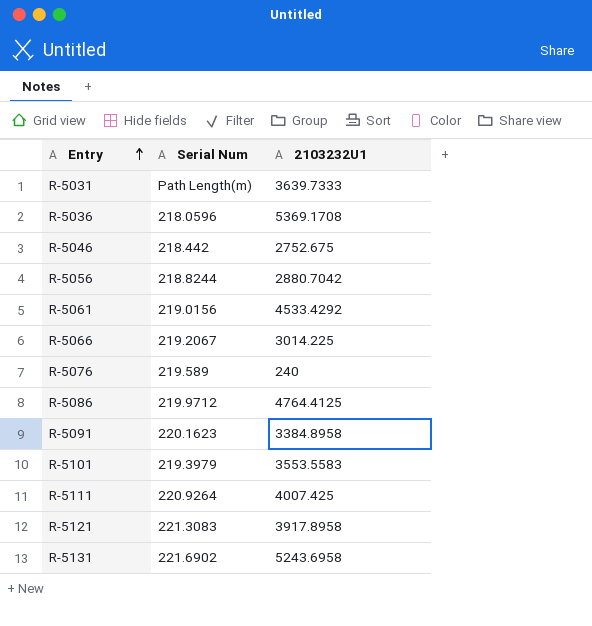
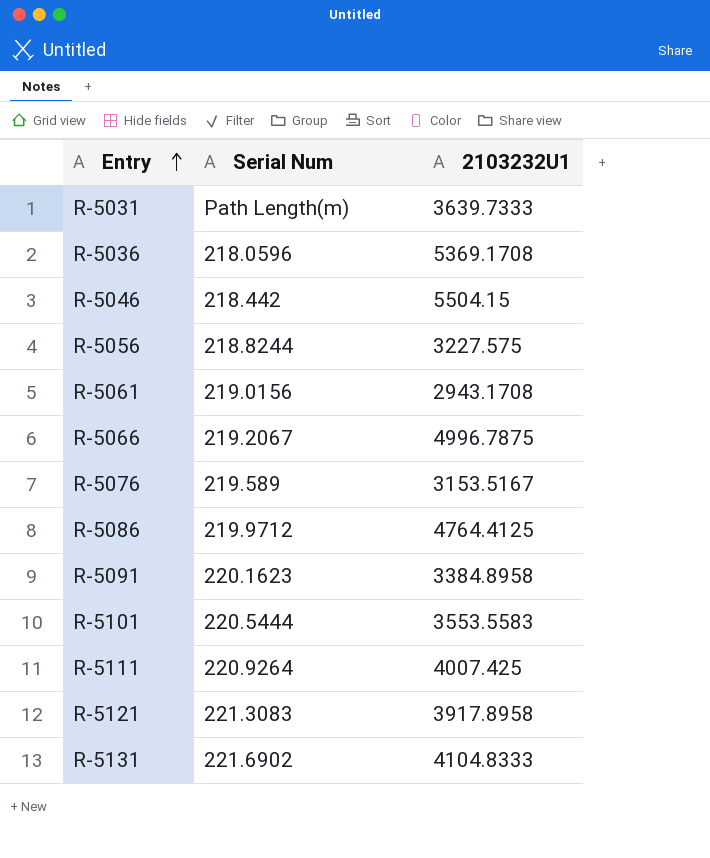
R-5046 | 2103232U1: 2752.675 -> 5504.15
R-5056 | 2103232U1: 2880.7042 -> 3227.575
R-5061 | 2103232U1: 4533.4292 -> 2943.1708
R-5066 | 2103232U1: 3014.225 -> 4996.7875
R-5076 | 2103232U1: 240 -> 3153.5167
R-5101 | Serial Num: 219.3979 -> 220.5444
R-5131 | 2103232U1: 5243.6958 -> 4104.8333

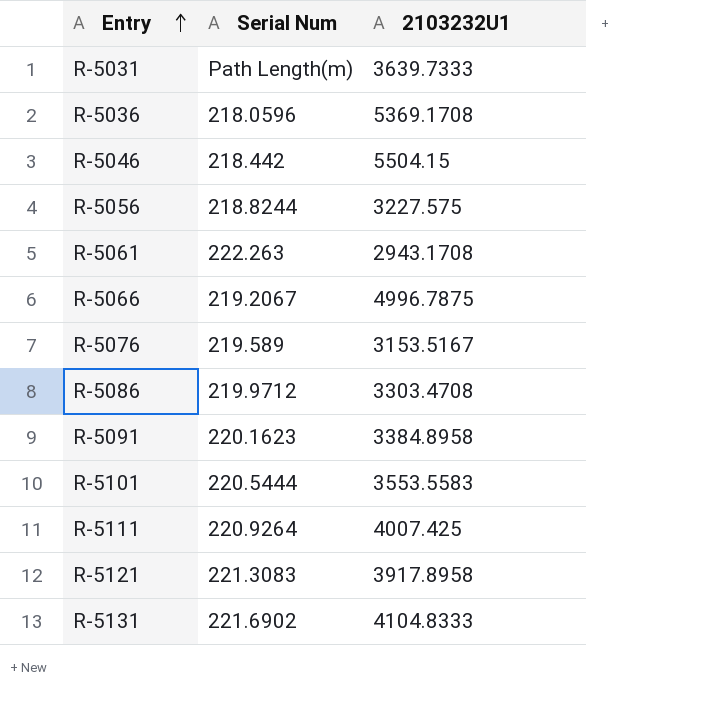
R-5061 | Serial Num: 219.0156 -> 222.263
R-5086 | 2103232U1: 4764.4125 -> 3303.4708

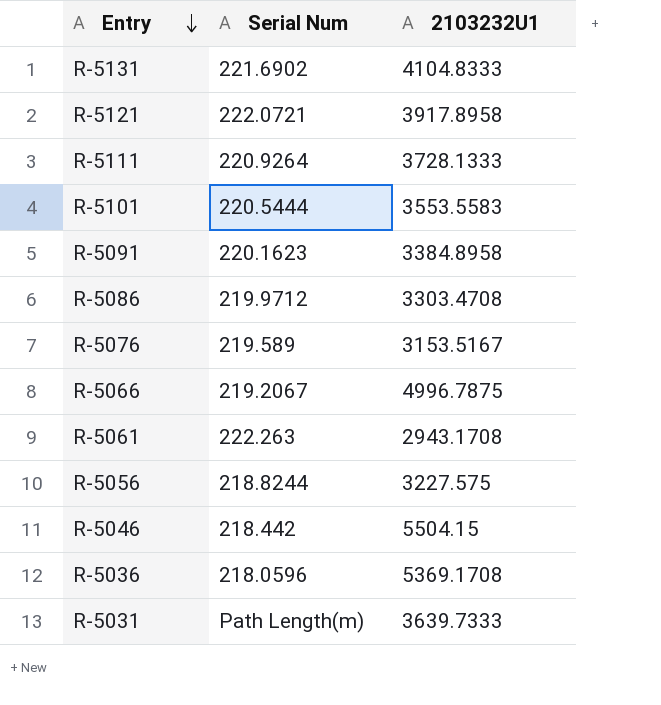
row order: Entry ascending -> Entry descending
R-5121 | Serial Num: 221.3083 -> 222.0721
R-5111 | 2103232U1: 4007.425 -> 3728.1333

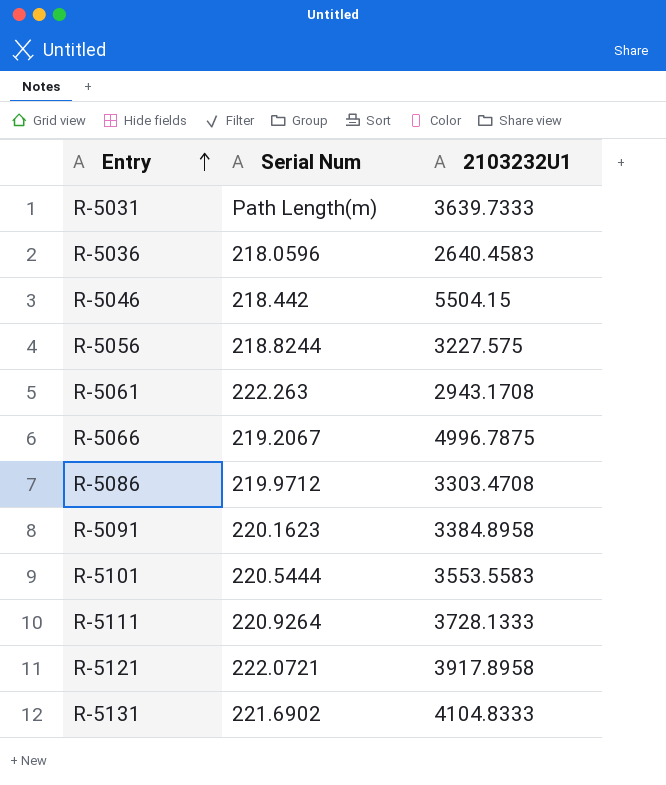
row order: Entry descending -> Entry ascending
row R-5076: 219.589 | 3153.5167 -> none
R-5036 | 2103232U1: 5369.1708 -> 2640.4583

